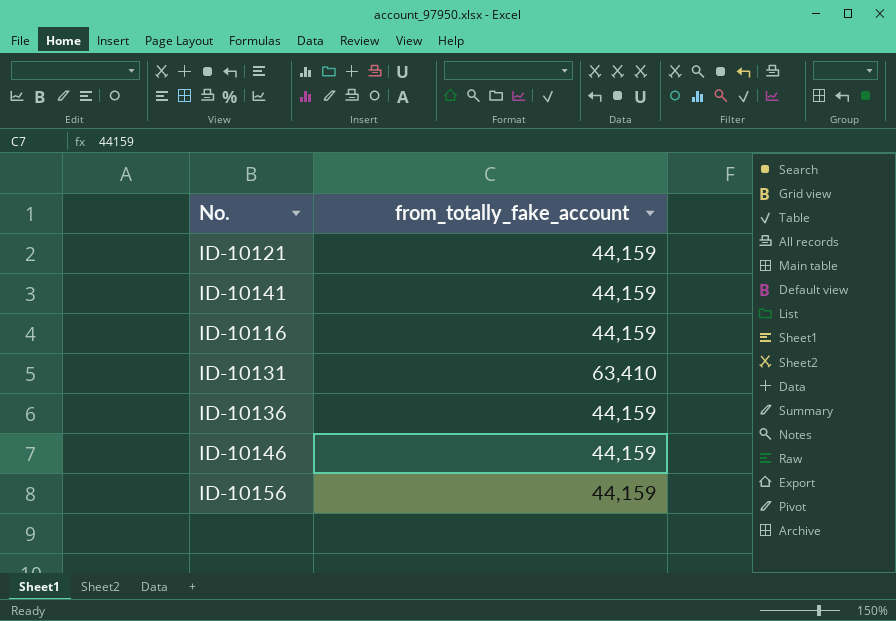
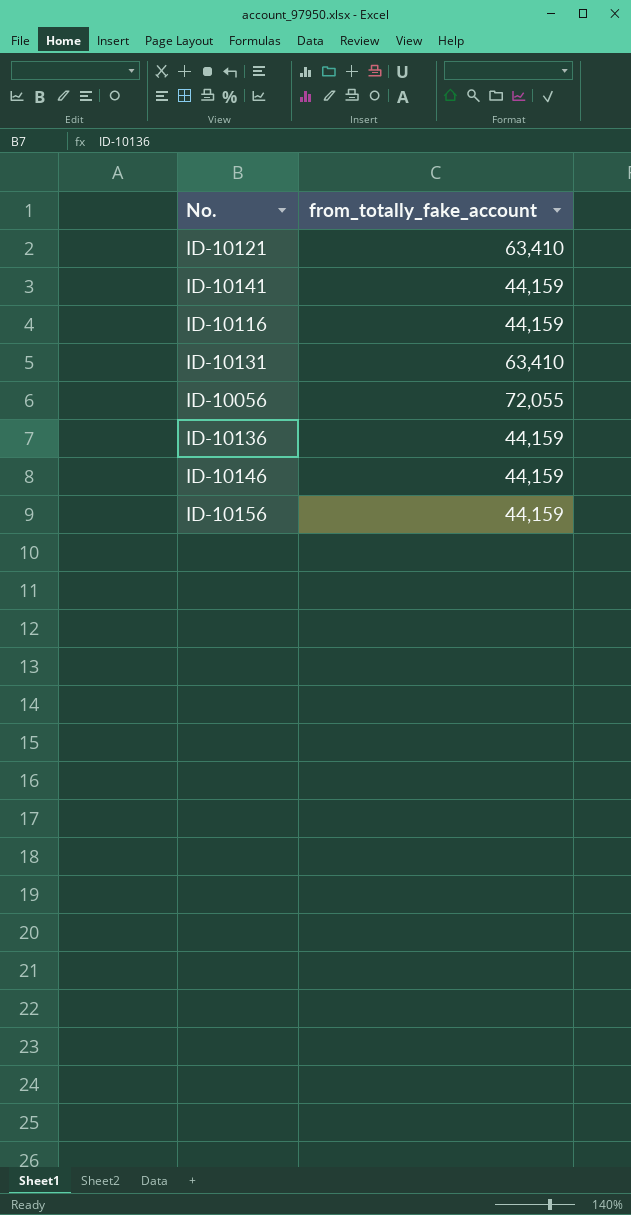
ID-10121 | from_totally_fake_account: 44,159 -> 63,410
row ID-10056: none -> 72,055

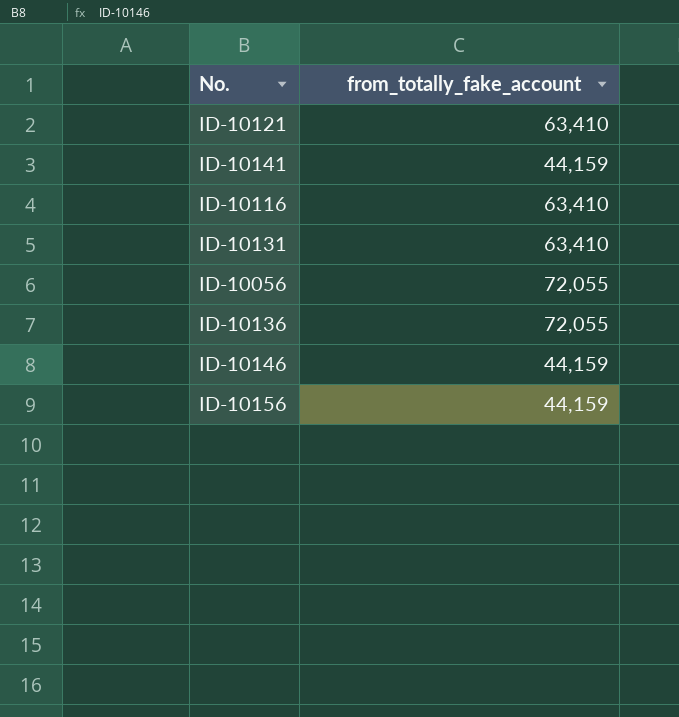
ID-10116 | from_totally_fake_account: 44,159 -> 63,410
ID-10136 | from_totally_fake_account: 44,159 -> 72,055

